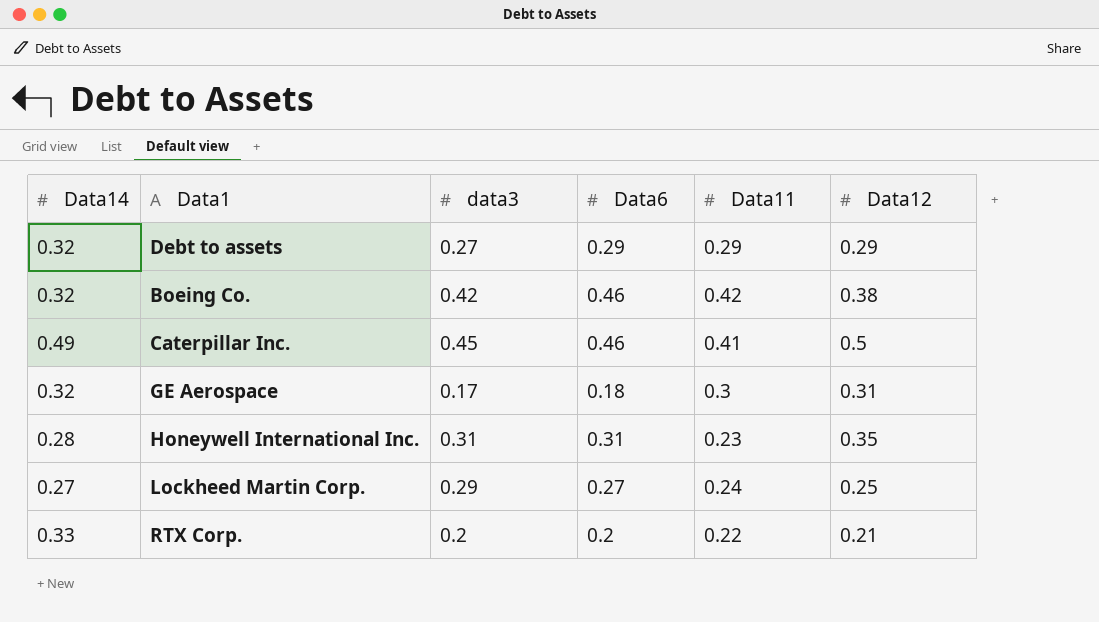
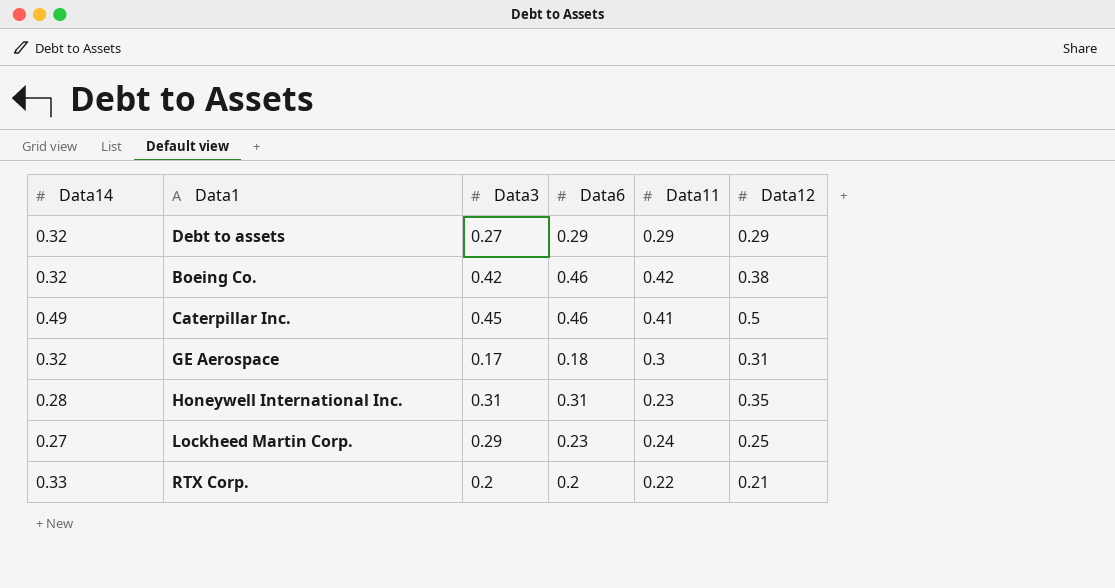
column name: data3 -> Data3
Lockheed Martin Corp. | Data6: 0.27 -> 0.23

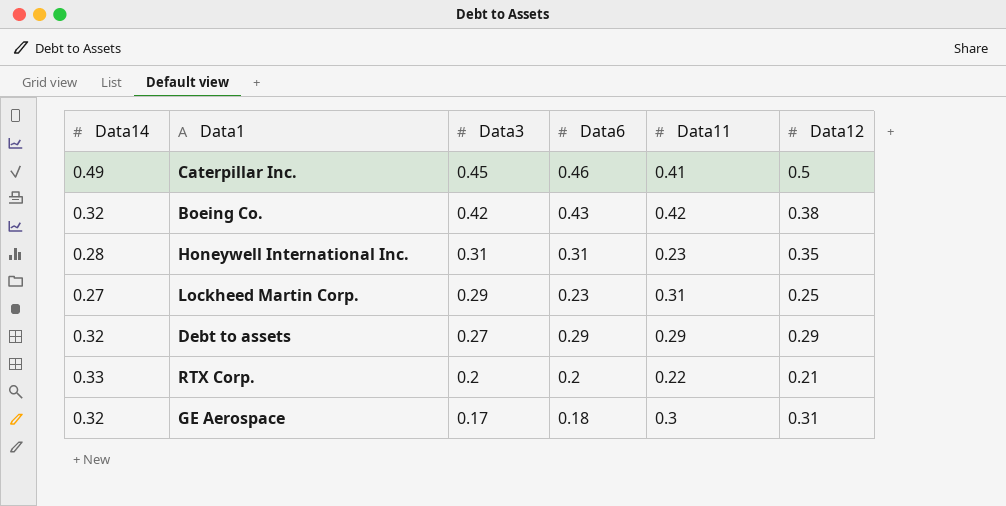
row order: none -> Data3 descending
Boeing Co. | Data6: 0.46 -> 0.43
Lockheed Martin Corp. | Data11: 0.24 -> 0.31

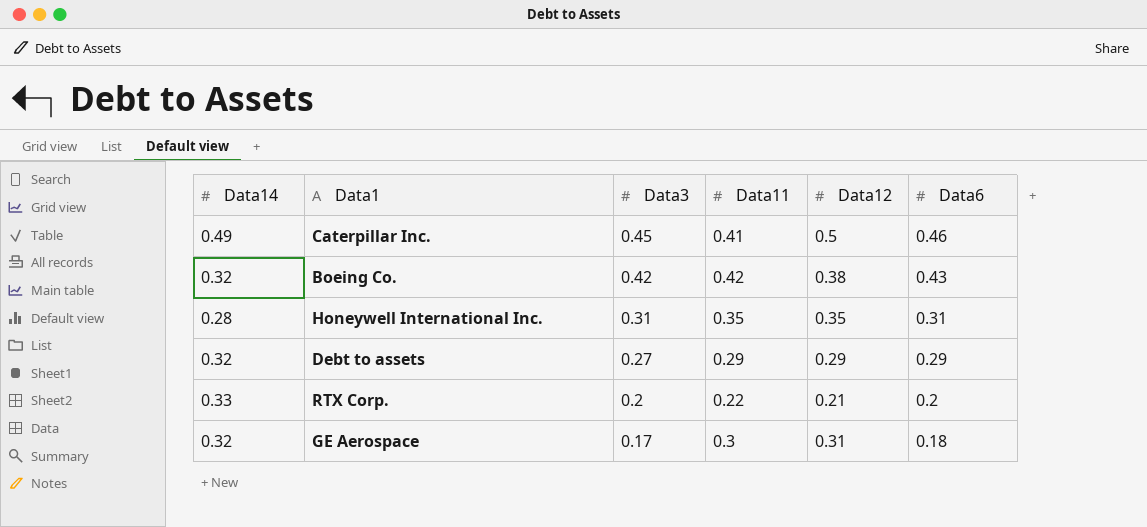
column Data6 | position: 4 -> 6
row Lockheed Martin Corp.: 0.27 | 0.29 | 0.23 | 0.31 | 0.25 -> none
Honeywell International Inc. | Data11: 0.23 -> 0.35

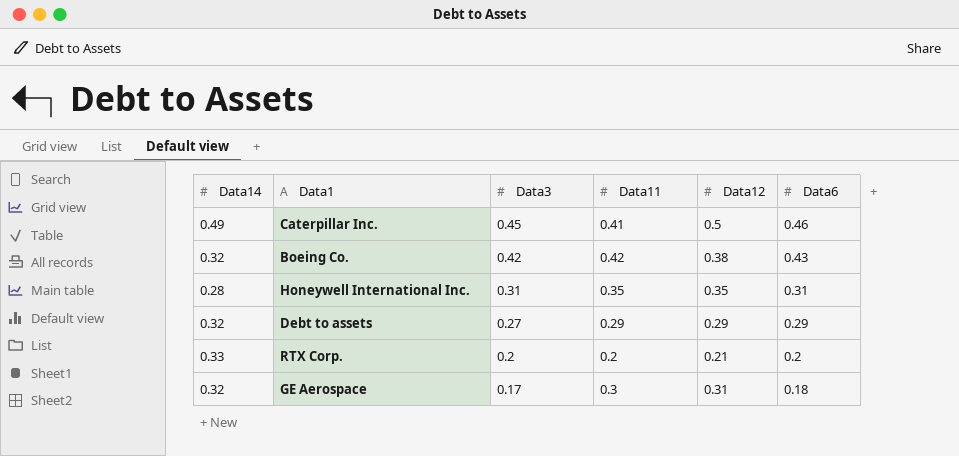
RTX Corp. | Data11: 0.22 -> 0.2

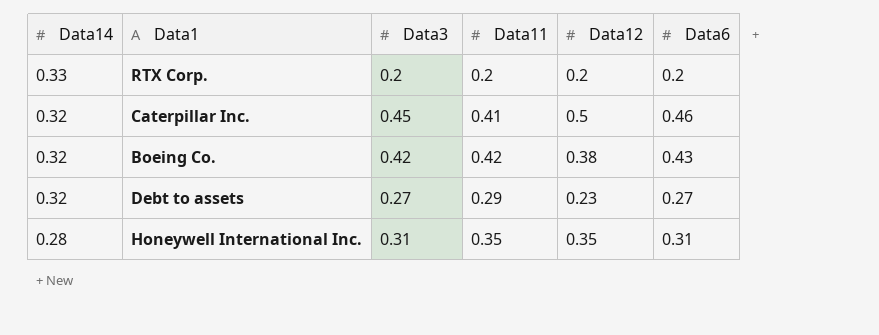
row order: Data3 descending -> Data14 descending
row GE Aerospace: 0.32 | 0.17 | 0.3 | 0.31 | 0.18 -> none
RTX Corp. | Data12: 0.21 -> 0.2
Caterpillar Inc. | Data14: 0.49 -> 0.32
Debt to assets | Data12: 0.29 -> 0.23
Debt to assets | Data6: 0.29 -> 0.27

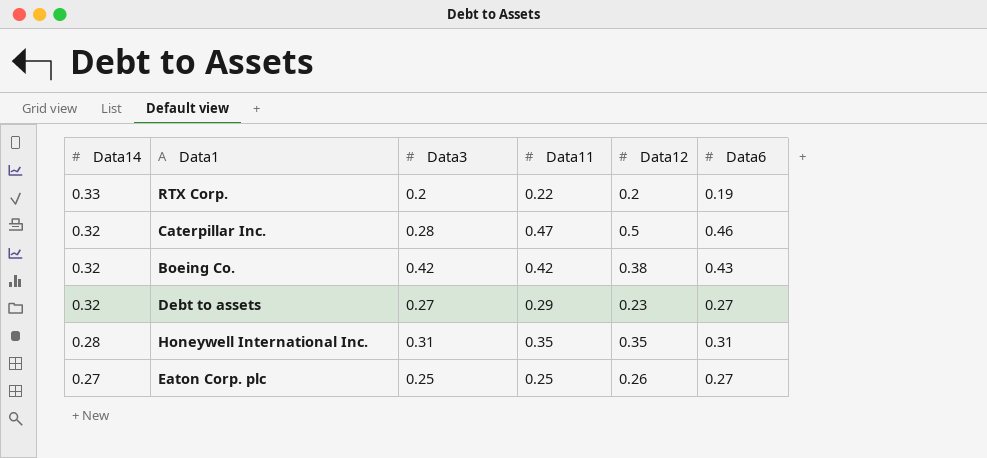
RTX Corp. | Data11: 0.2 -> 0.22
RTX Corp. | Data6: 0.2 -> 0.19
Caterpillar Inc. | Data3: 0.45 -> 0.28
Caterpillar Inc. | Data11: 0.41 -> 0.47
row Eaton Corp. plc: none -> 0.27 | 0.25 | 0.25 | 0.26 | 0.27

